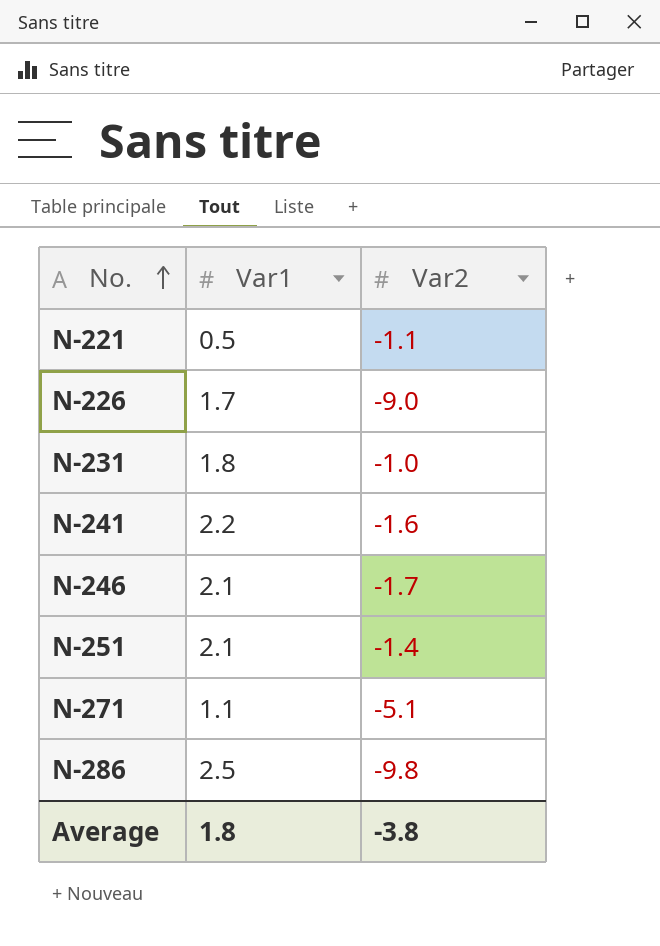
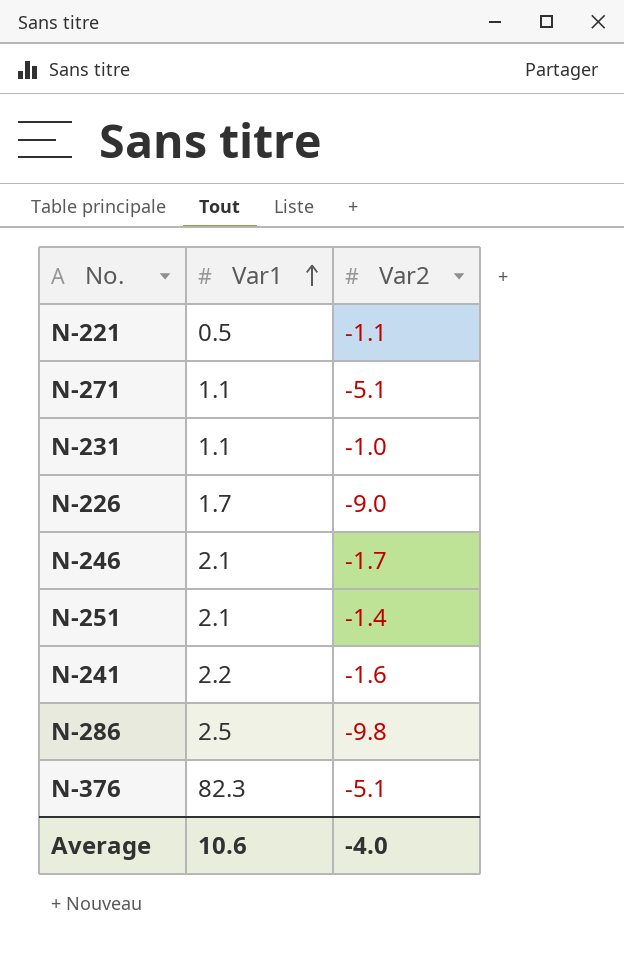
row order: No. ascending -> Var1 ascending
N-231 | Var1: 1.8 -> 1.1
row N-376: none -> 82.3 | -5.1
Average | Var1: 1.8 -> 10.6
Average | Var2: -3.8 -> -4.0

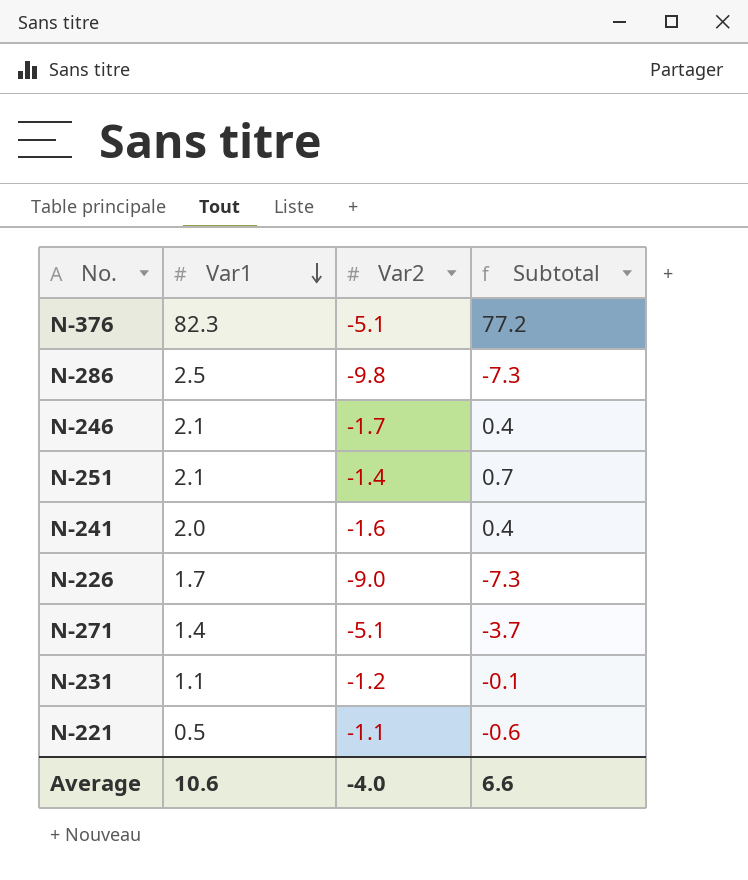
row order: Var1 ascending -> Var1 descending
column Subtotal | formula: none -> [Var1] + [Var2]
N-241 | Var1: 2.2 -> 2.0
N-271 | Var1: 1.1 -> 1.4
N-231 | Var2: -1.0 -> -1.2

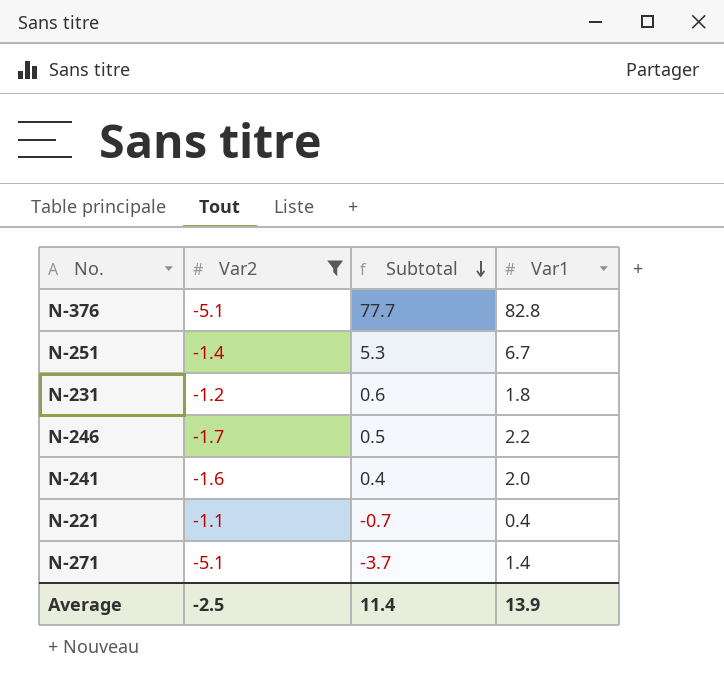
filter: none -> Var2 >= -5.1
row order: Var1 descending -> Subtotal descending
column Var1 | position: 2 -> 4
N-376 | Subtotal: 77.2 -> 77.7
N-376 | Var1: 82.3 -> 82.8
N-251 | Subtotal: 0.7 -> 5.3
N-251 | Var1: 2.1 -> 6.7
N-231 | Subtotal: -0.1 -> 0.6
N-231 | Var1: 1.1 -> 1.8
N-246 | Subtotal: 0.4 -> 0.5
N-246 | Var1: 2.1 -> 2.2
N-221 | Subtotal: -0.6 -> -0.7
N-221 | Var1: 0.5 -> 0.4
Average | Var2: -4.0 -> -2.5
Average | Subtotal: 6.6 -> 11.4
Average | Var1: 10.6 -> 13.9

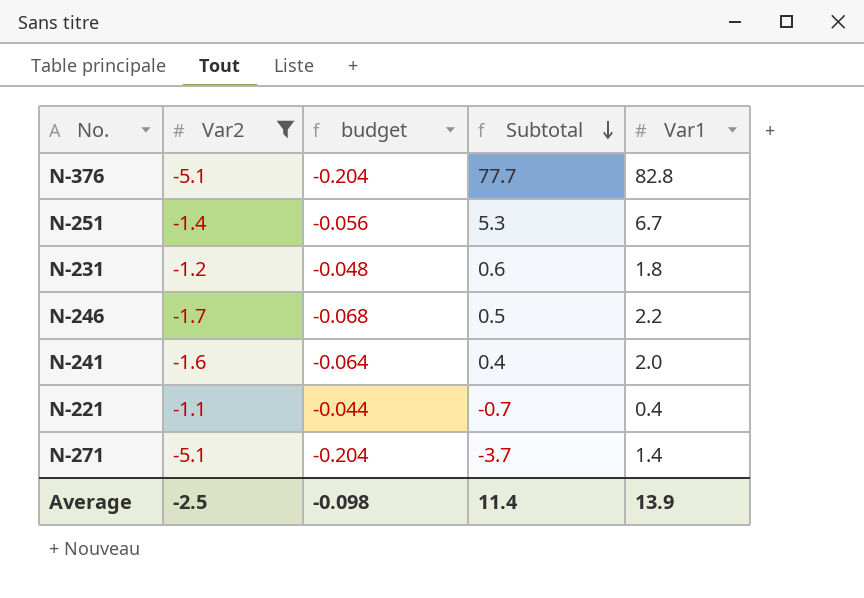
column budget | formula: none -> [Var2] * 0.04

